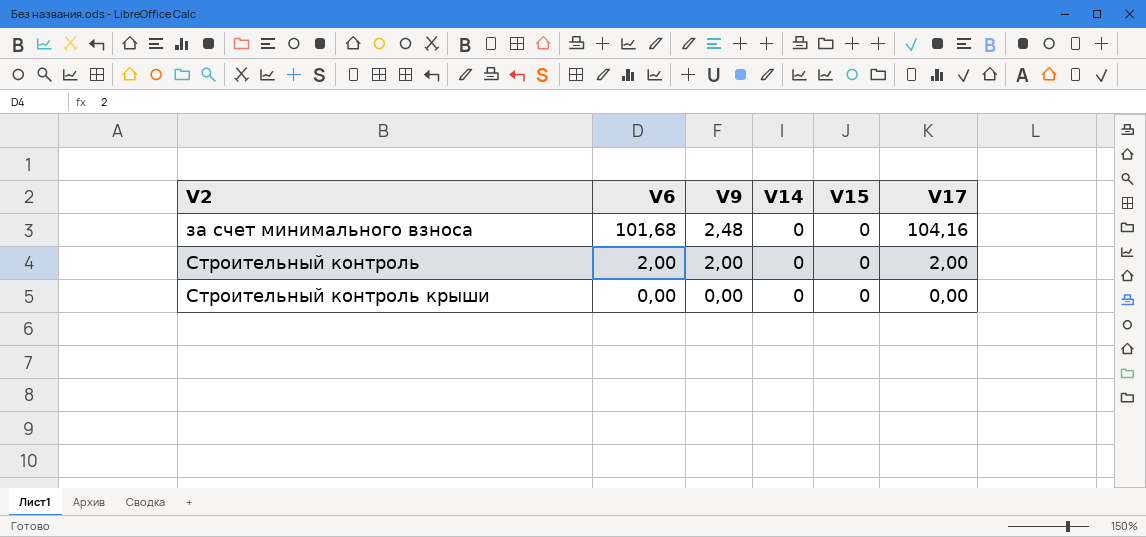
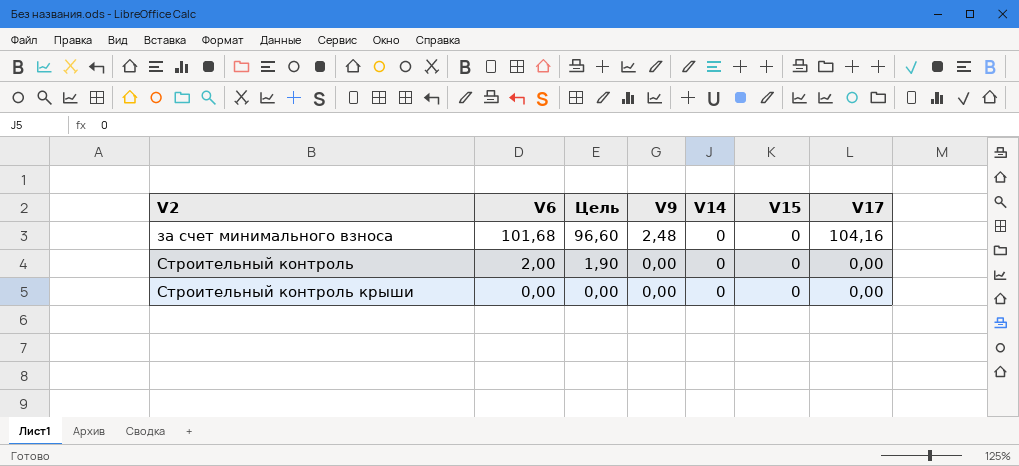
column Цель | formula: none -> [V6] * 0,95
Строительный контроль | V9: 2,00 -> 0,00
Строительный контроль | V17: 2,00 -> 0,00

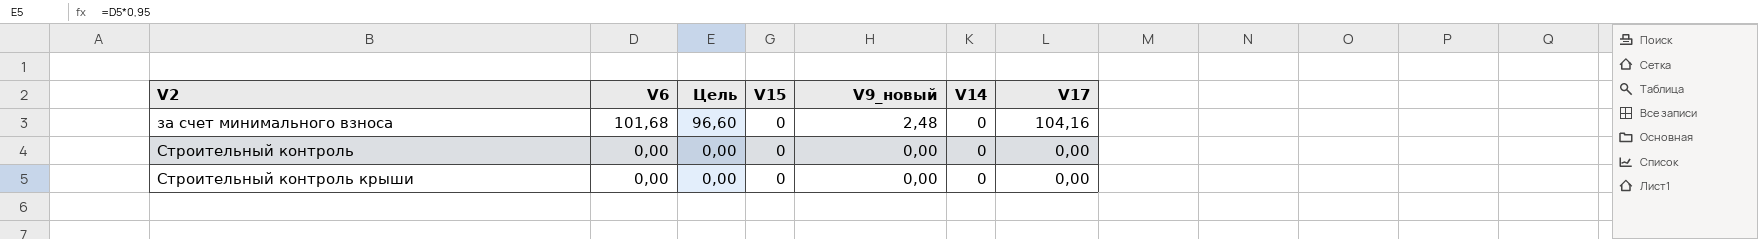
column V15 | position: 6 -> 4
column name: V9 -> V9_новый
Строительный контроль | V6: 2,00 -> 0,00
Строительный контроль | Цель: 1,90 -> 0,00

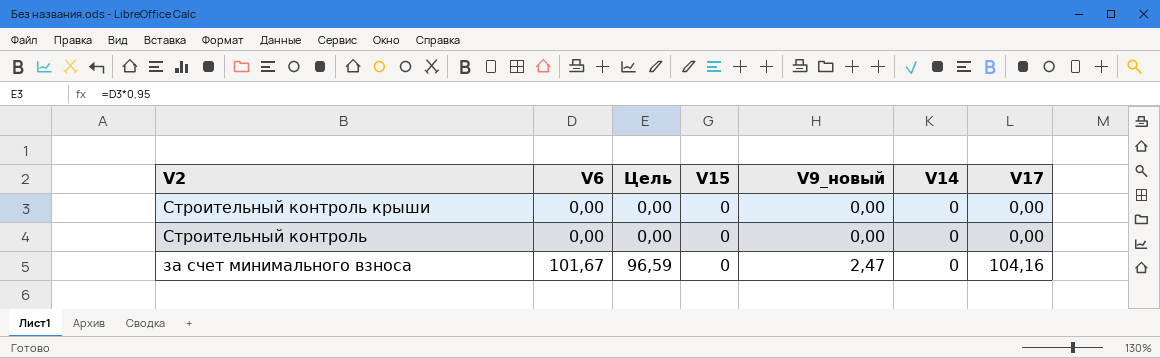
row order: V2 ascending -> V2 descending
за счет минимального взноса | V6: 101,68 -> 101,67
за счет минимального взноса | Цель: 96,60 -> 96,59
за счет минимального взноса | V9_новый: 2,48 -> 2,47

